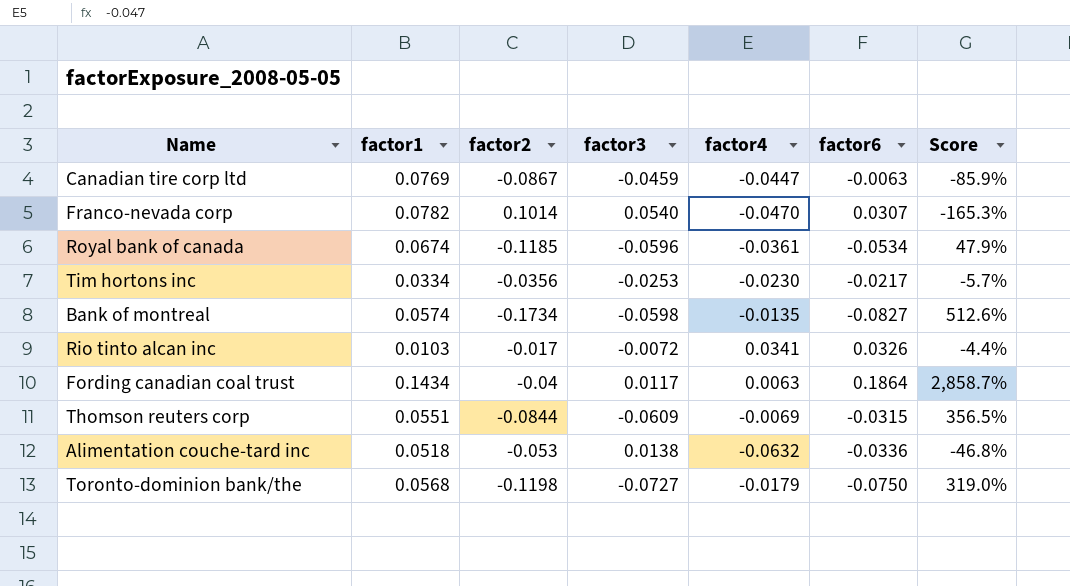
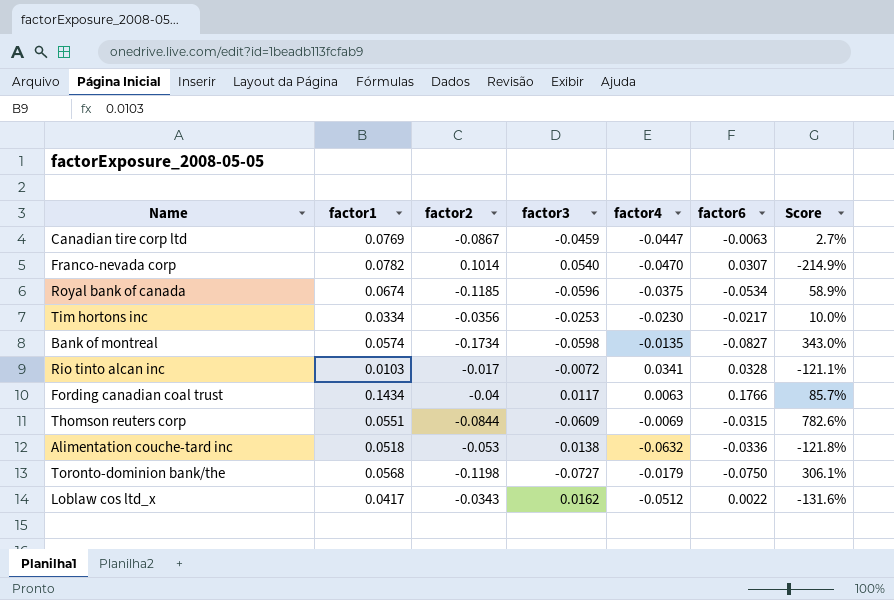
column Score | formula: ([factor6] - [factor4]) / [factor4] -> ([factor3] - [factor4]) / [factor4]
Royal bank of canada | factor4: -0.0361 -> -0.0375
Rio tinto alcan inc | factor6: 0.0326 -> 0.0328
Fording canadian coal trust | factor6: 0.1864 -> 0.1766
row Loblaw cos ltd_x: none -> 0.0417 | -0.0343 | 0.0162 | -0.0512 | 0.0022 | -131.6%

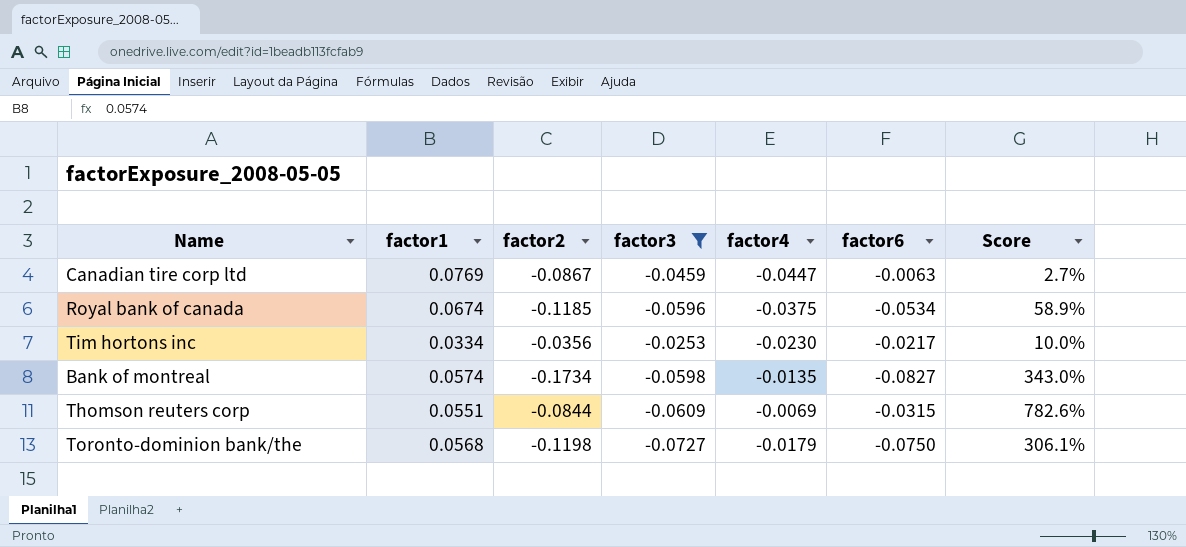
filter: none -> factor3 <= -0.0253

